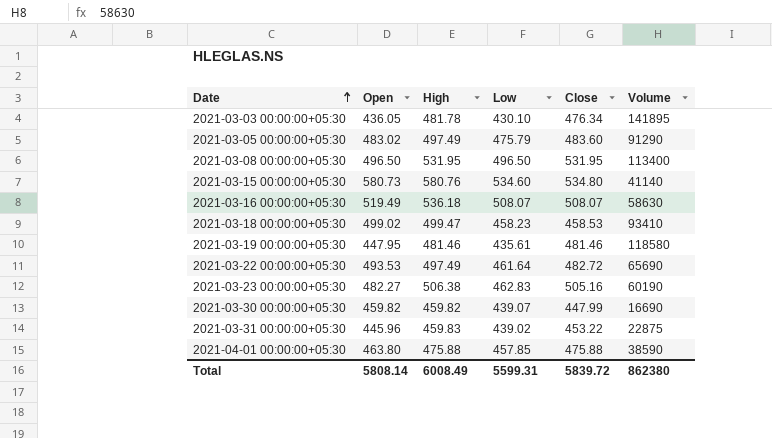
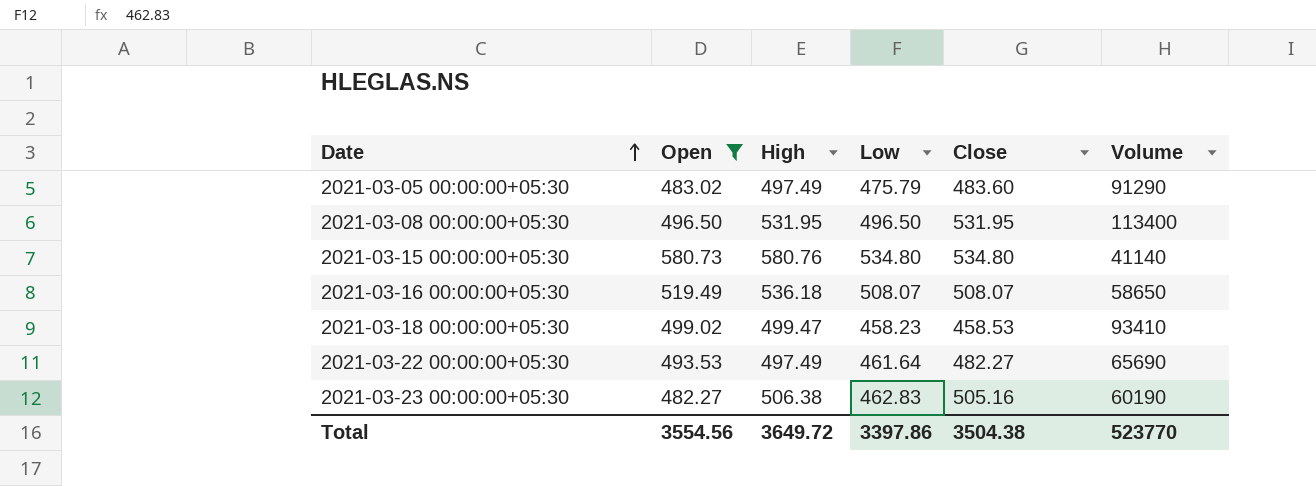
filter: none -> Open >= 482.27
2021-03-15 00:00:00+05:30 | Low: 534.60 -> 534.80
2021-03-16 00:00:00+05:30 | Volume: 58630 -> 58650
2021-03-22 00:00:00+05:30 | Close: 482.72 -> 482.27
Total | Open: 5808.14 -> 3554.56
Total | High: 6008.49 -> 3649.72
Total | Low: 5599.31 -> 3397.86
Total | Close: 5839.72 -> 3504.38
Total | Volume: 862380 -> 523770

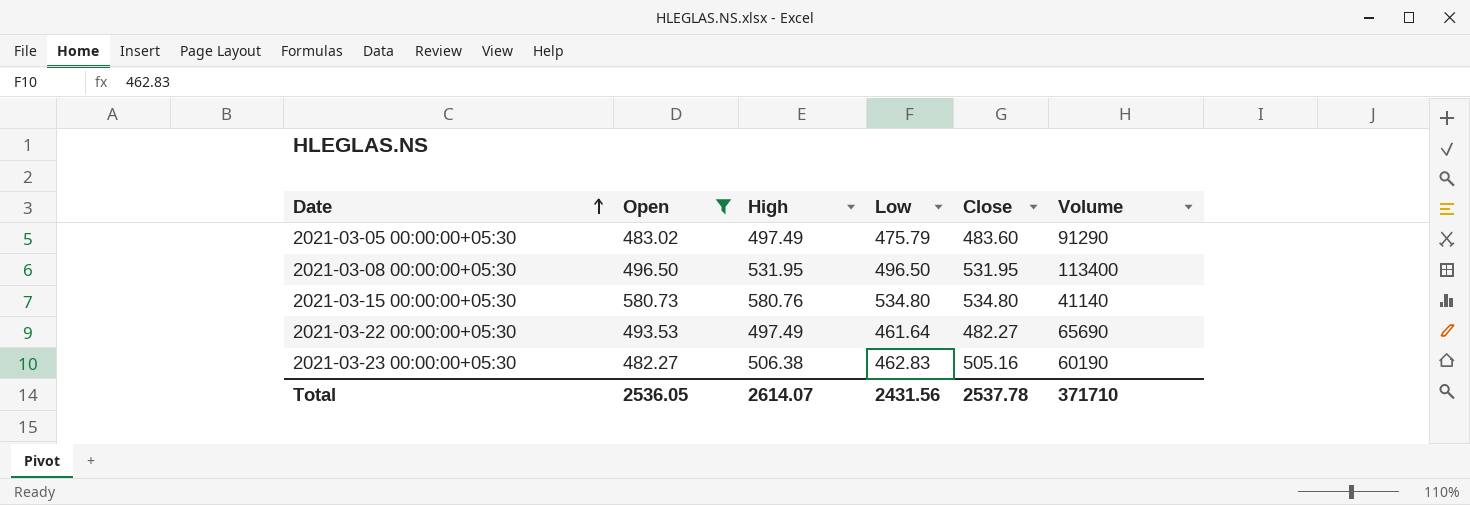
row 2021-03-16 00:00:00+05:30: 519.49 | 536.18 | 508.07 | 508.07 | 58650 -> none
row 2021-03-18 00:00:00+05:30: 499.02 | 499.47 | 458.23 | 458.53 | 93410 -> none
Total | Open: 3554.56 -> 2536.05
Total | High: 3649.72 -> 2614.07
Total | Low: 3397.86 -> 2431.56
Total | Close: 3504.38 -> 2537.78
Total | Volume: 523770 -> 371710

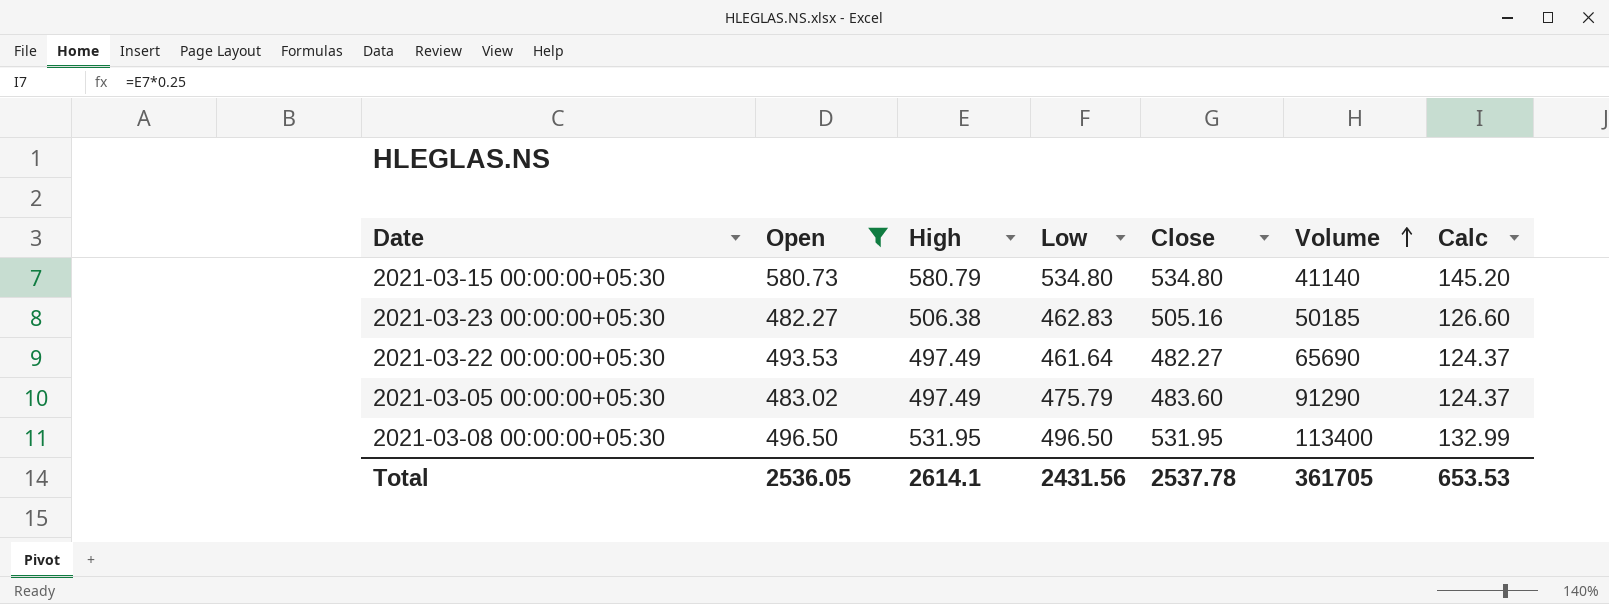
row order: Date ascending -> Volume ascending
column Calc | formula: none -> [High] * 0.25
2021-03-15 00:00:00+05:30 | High: 580.76 -> 580.79
2021-03-23 00:00:00+05:30 | Volume: 60190 -> 50185
Total | High: 2614.07 -> 2614.1
Total | Volume: 371710 -> 361705

